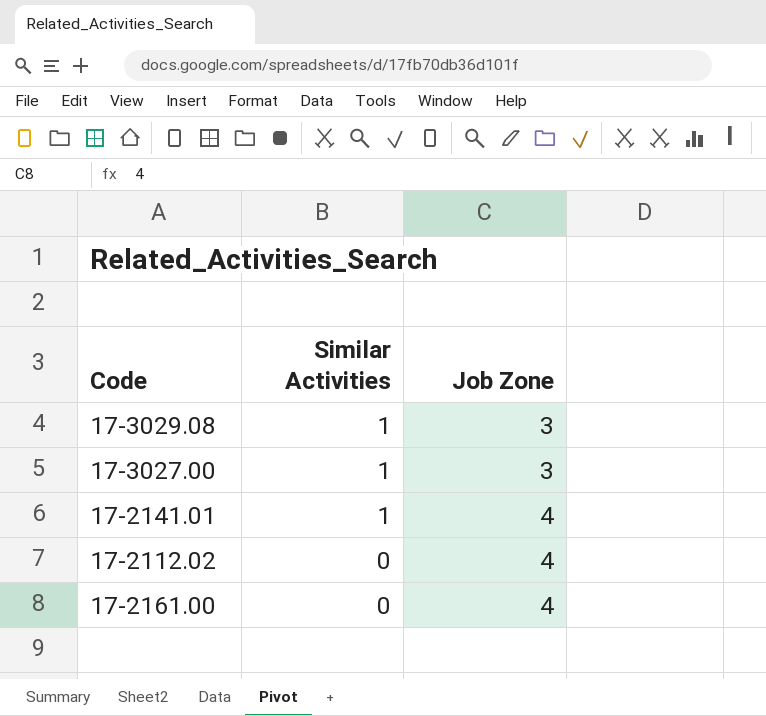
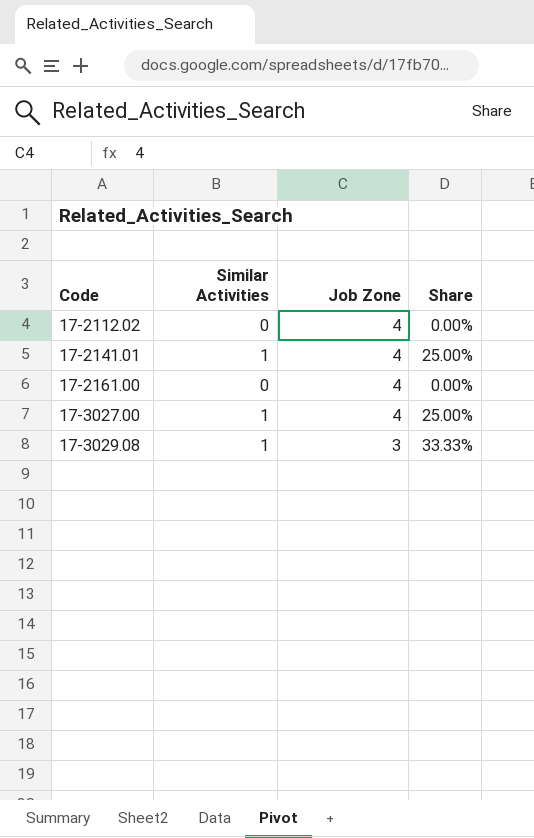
row order: Similar Activities descending -> Code ascending
column Share | formula: none -> [Similar Activities] / [Job Zone]
17-3027.00 | Job Zone: 3 -> 4

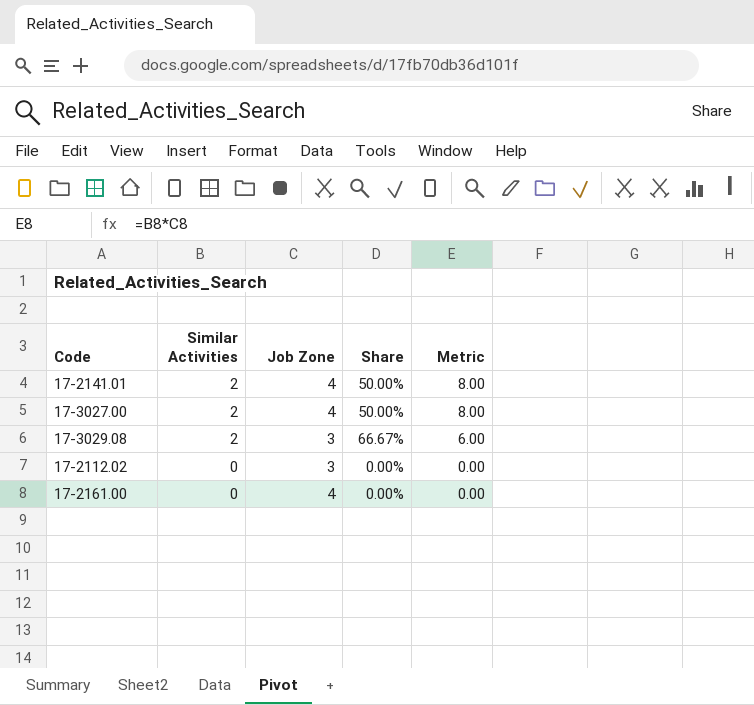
row order: Code ascending -> Similar Activities descending
column Metric | formula: none -> [Similar Activities] * [Job Zone]
17-2141.01 | Similar Activities: 1 -> 2
17-2141.01 | Share: 25.00% -> 50.00%
17-3027.00 | Similar Activities: 1 -> 2
17-3027.00 | Share: 25.00% -> 50.00%
17-3029.08 | Similar Activities: 1 -> 2
17-3029.08 | Share: 33.33% -> 66.67%
17-2112.02 | Job Zone: 4 -> 3

